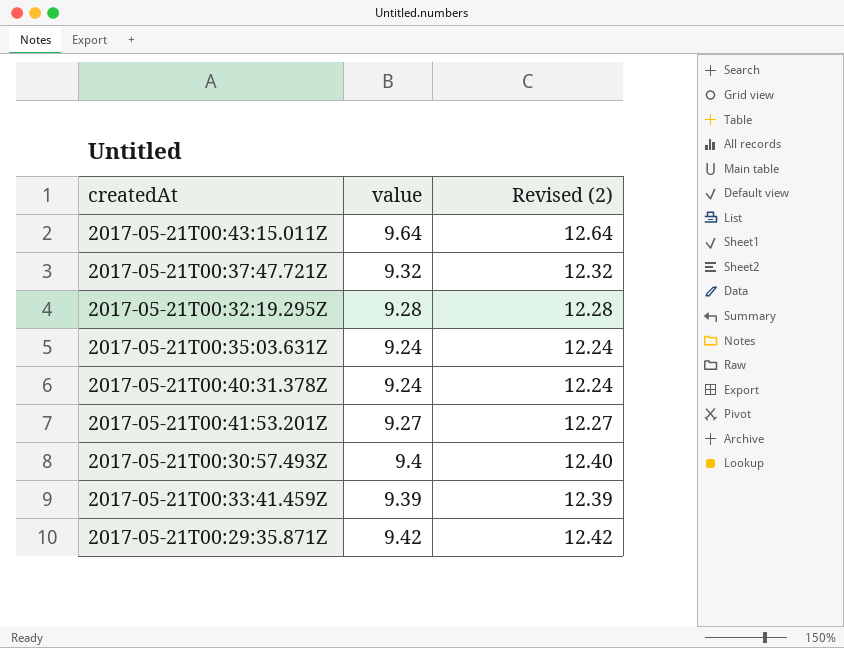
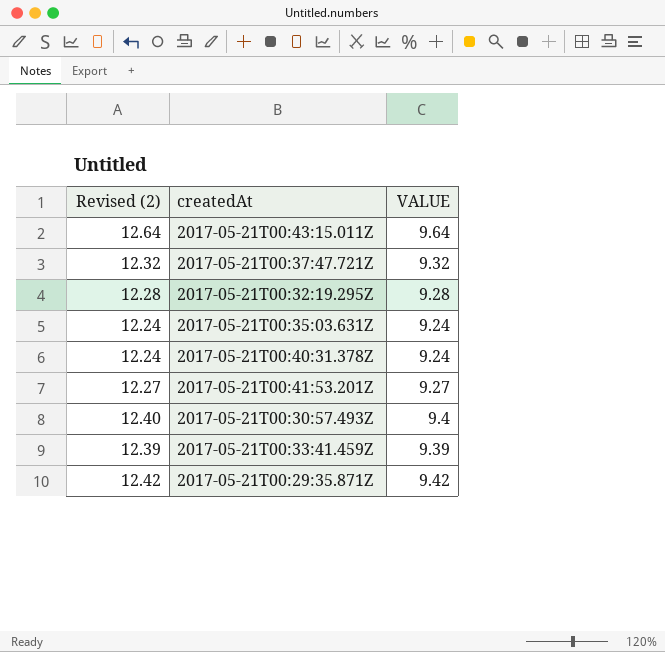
column Revised (2) | position: 3 -> 1
column name: value -> VALUE

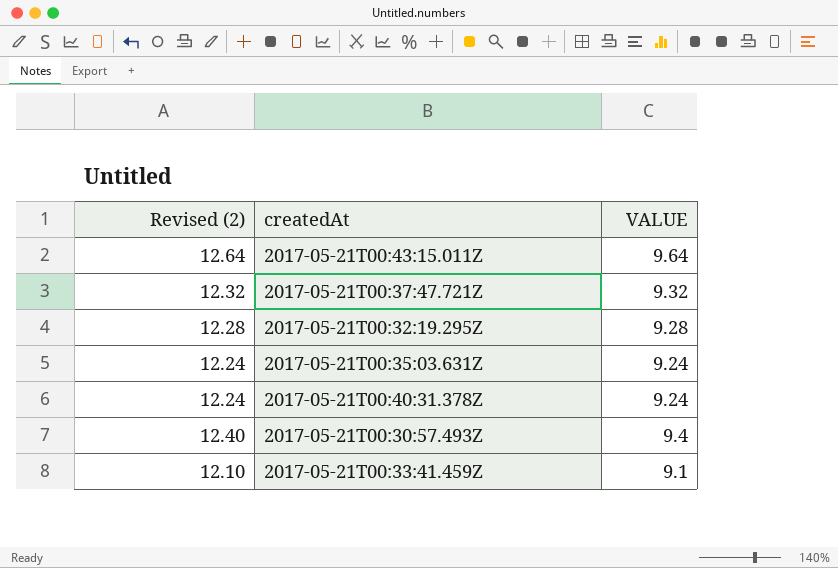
row 2017-05-21T00:41:53.201Z: 12.27 | 9.27 -> none
row 2017-05-21T00:29:35.871Z: 12.42 | 9.42 -> none
2017-05-21T00:33:41.459Z | Revised (2): 12.39 -> 12.10
2017-05-21T00:33:41.459Z | VALUE: 9.39 -> 9.1

